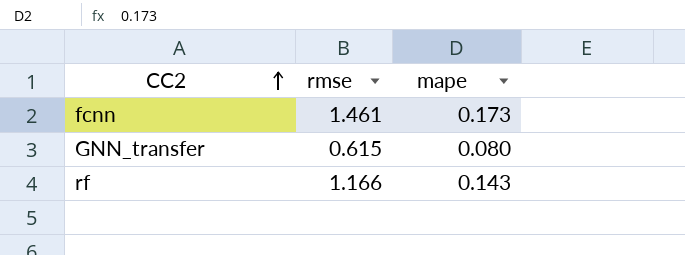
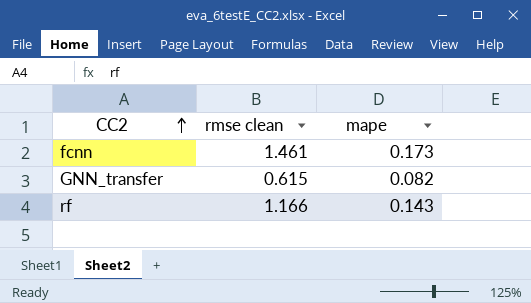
column name: rmse -> rmse clean
GNN_transfer | mape: 0.080 -> 0.082

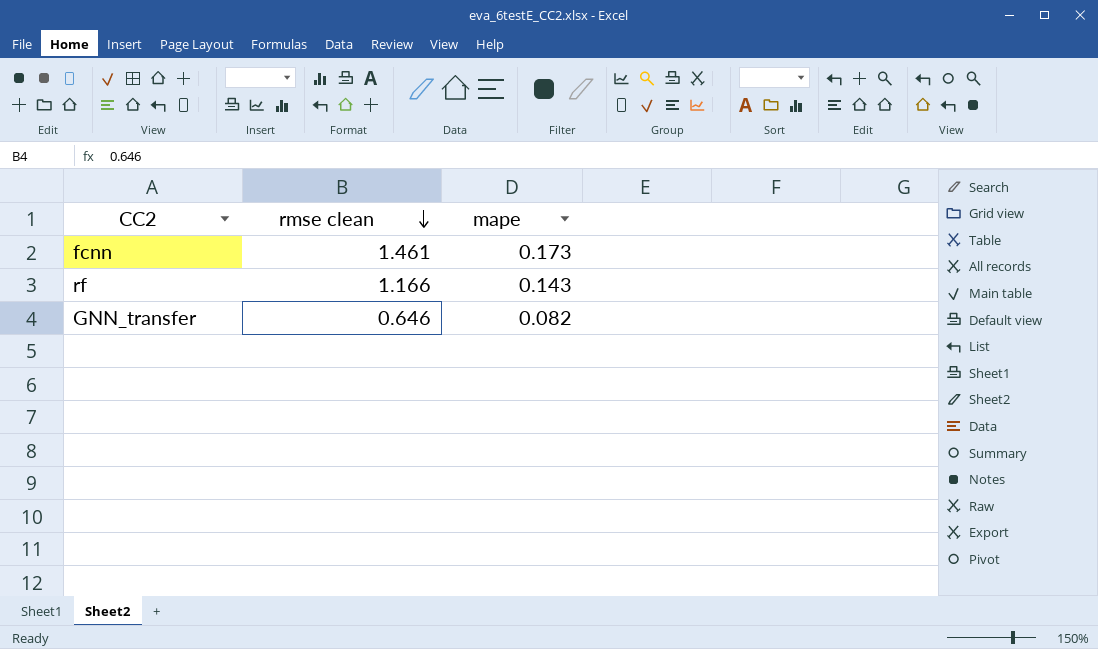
row order: CC2 ascending -> rmse clean descending
GNN_transfer | rmse clean: 0.615 -> 0.646

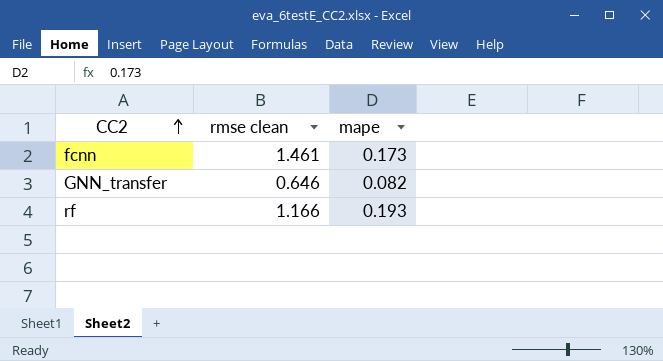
row order: rmse clean descending -> CC2 ascending
rf | mape: 0.143 -> 0.193

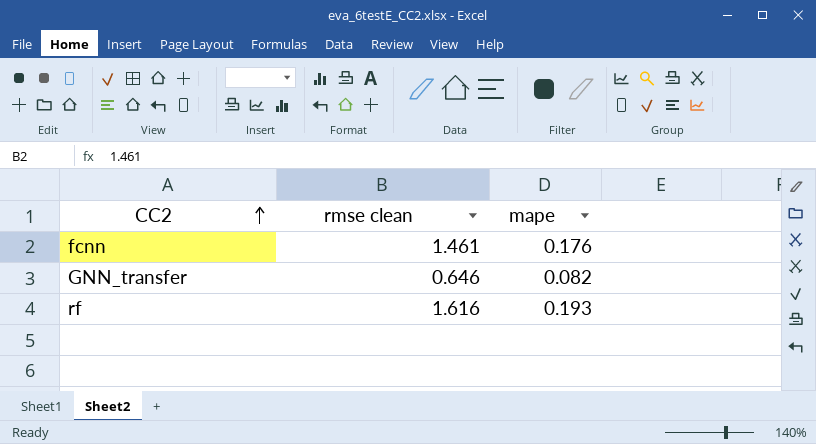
fcnn | mape: 0.173 -> 0.176
rf | rmse clean: 1.166 -> 1.616

